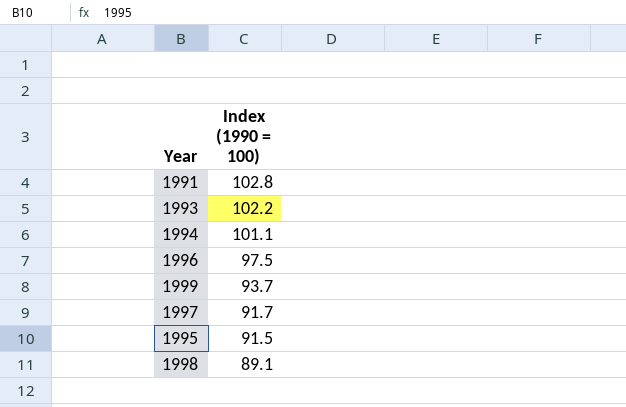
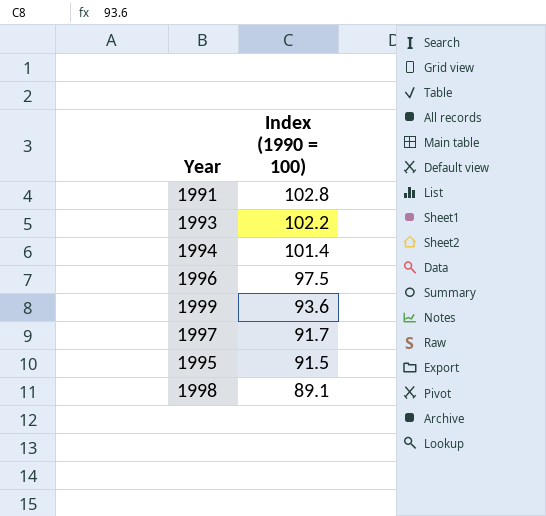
1994 | Index (1990 = 100): 101.1 -> 101.4
1999 | Index (1990 = 100): 93.7 -> 93.6

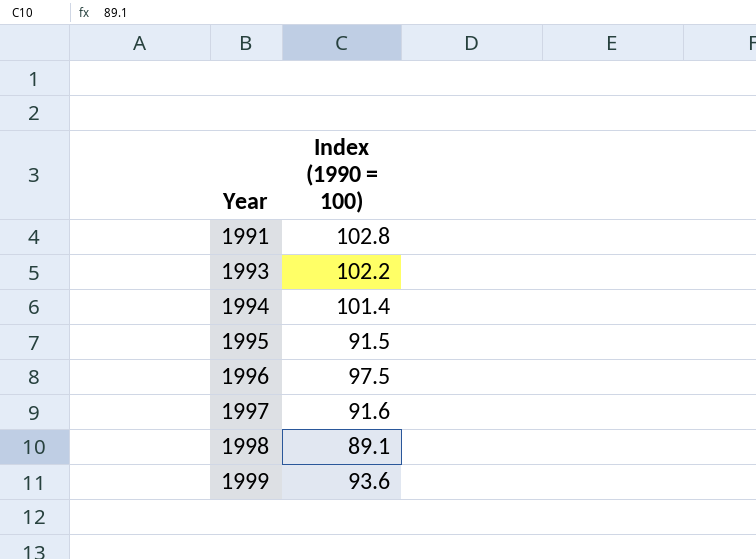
row order: Index (1990 = 100) descending -> Year ascending
1997 | Index (1990 = 100): 91.7 -> 91.6

